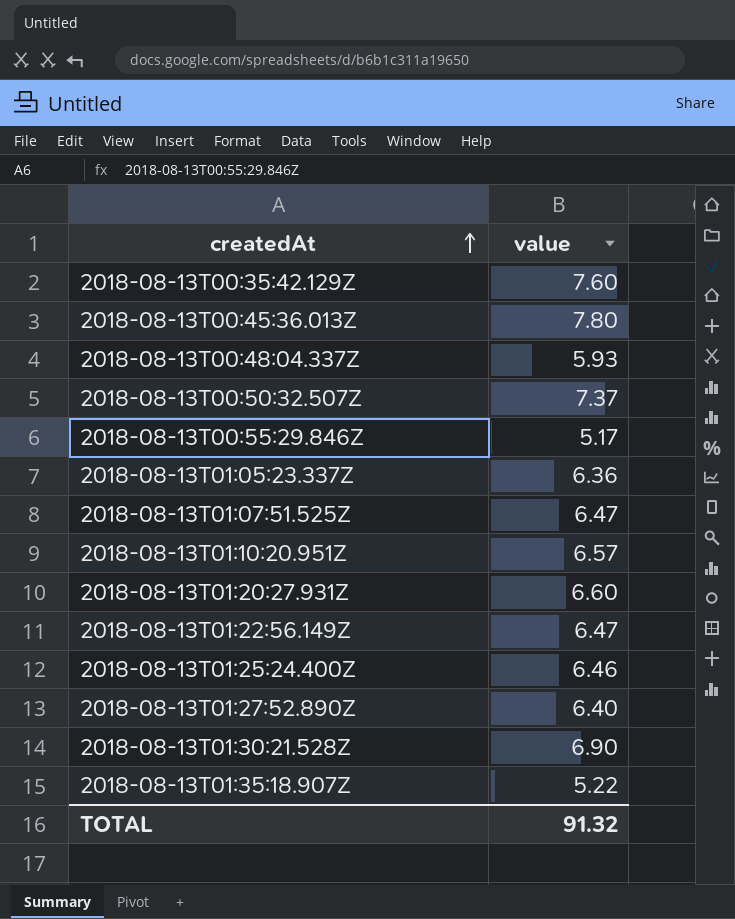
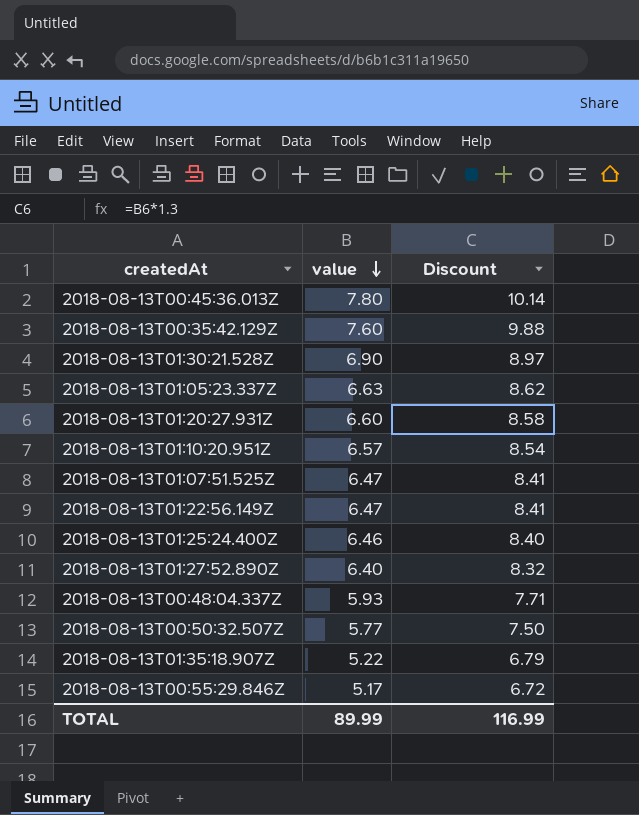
row order: createdAt ascending -> value descending
column Discount | formula: none -> [value] * 1.3
2018-08-13T01:05:23.337Z | value: 6.36 -> 6.63
2018-08-13T00:50:32.507Z | value: 7.37 -> 5.77
TOTAL | value: 91.32 -> 89.99

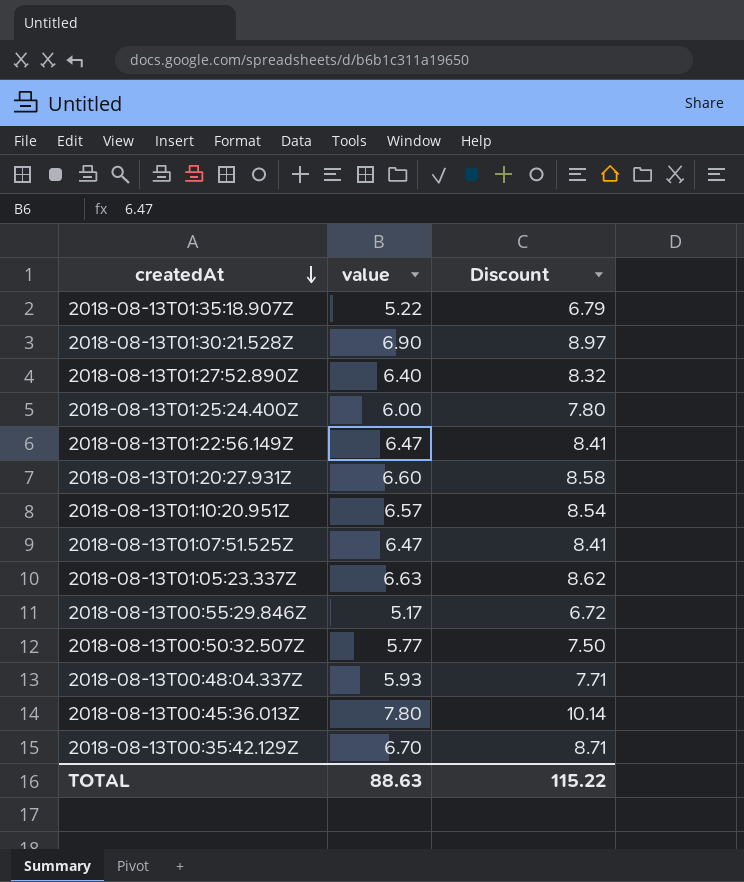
row order: value descending -> createdAt descending
2018-08-13T01:25:24.400Z | value: 6.46 -> 6.00
2018-08-13T01:25:24.400Z | Discount: 8.40 -> 7.80
2018-08-13T00:35:42.129Z | value: 7.60 -> 6.70
2018-08-13T00:35:42.129Z | Discount: 9.88 -> 8.71
TOTAL | value: 89.99 -> 88.63
TOTAL | Discount: 116.99 -> 115.22

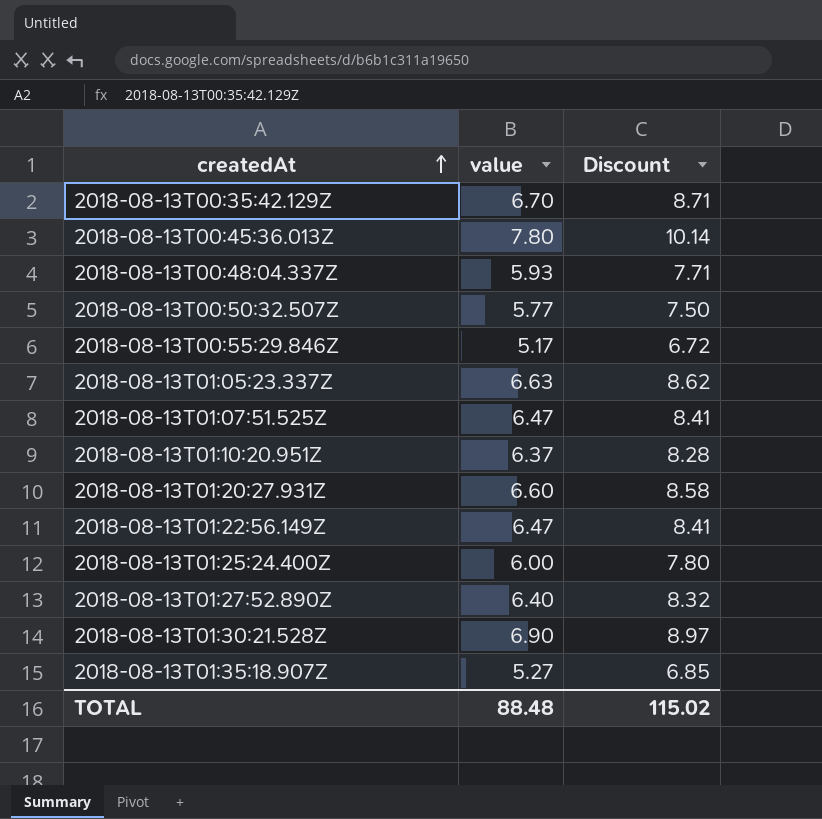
row order: createdAt descending -> createdAt ascending
2018-08-13T01:10:20.951Z | value: 6.57 -> 6.37
2018-08-13T01:10:20.951Z | Discount: 8.54 -> 8.28
2018-08-13T01:35:18.907Z | value: 5.22 -> 5.27
2018-08-13T01:35:18.907Z | Discount: 6.79 -> 6.85
TOTAL | value: 88.63 -> 88.48
TOTAL | Discount: 115.22 -> 115.02

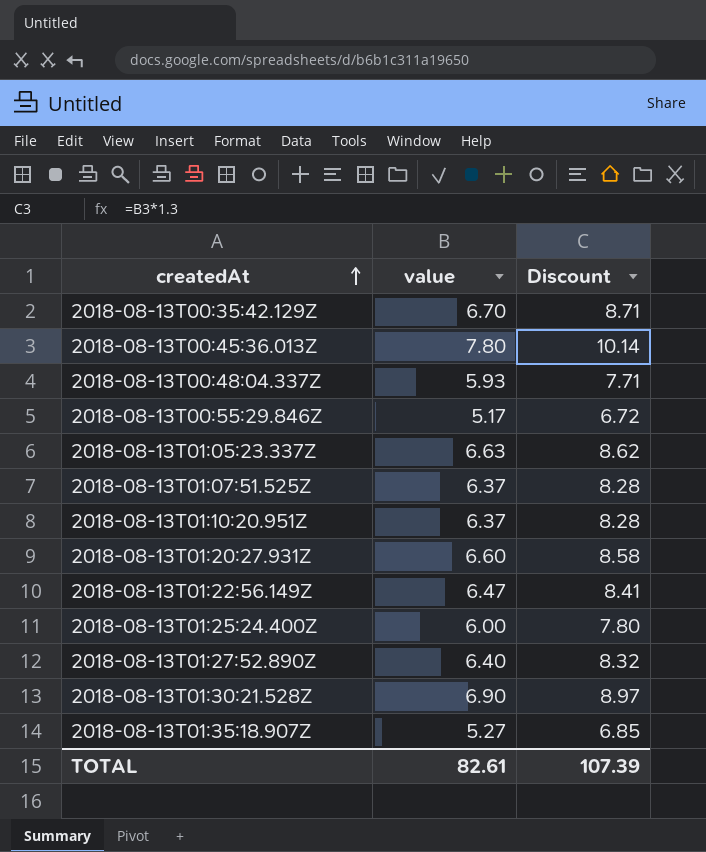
row 2018-08-13T00:50:32.507Z: 5.77 | 7.50 -> none
2018-08-13T01:07:51.525Z | value: 6.47 -> 6.37
2018-08-13T01:07:51.525Z | Discount: 8.41 -> 8.28
TOTAL | value: 88.48 -> 82.61
TOTAL | Discount: 115.02 -> 107.39

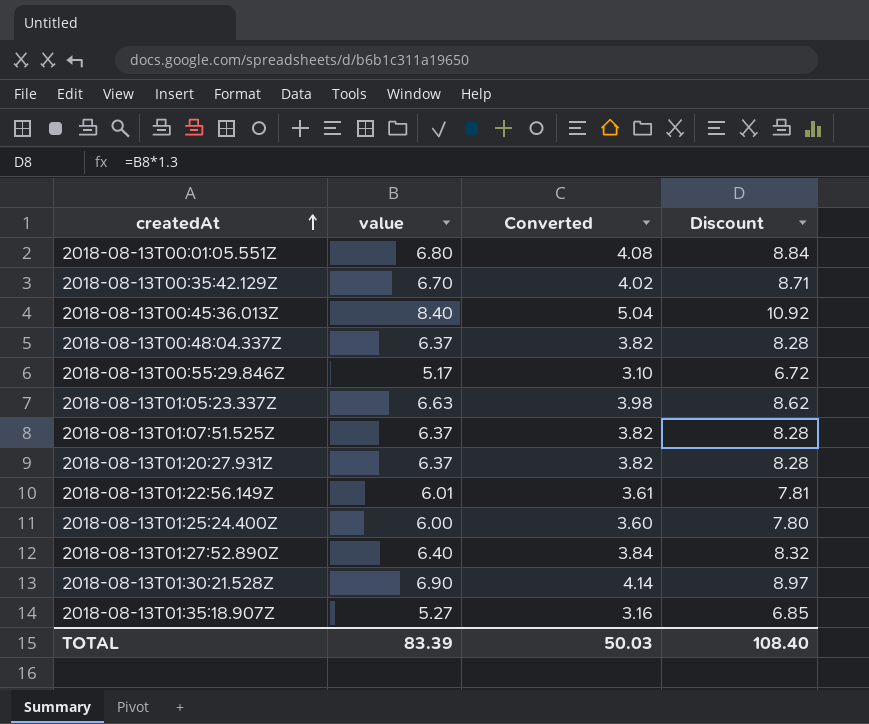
column Converted | formula: none -> [value] * 0.6
row 2018-08-13T01:10:20.951Z: 6.37 | 8.28 -> none
row 2018-08-13T00:01:05.551Z: none -> 6.80 | 4.08 | 8.84
2018-08-13T00:45:36.013Z | value: 7.80 -> 8.40
2018-08-13T00:45:36.013Z | Discount: 10.14 -> 10.92
2018-08-13T00:48:04.337Z | value: 5.93 -> 6.37
2018-08-13T00:48:04.337Z | Discount: 7.71 -> 8.28
2018-08-13T01:20:27.931Z | value: 6.60 -> 6.37
2018-08-13T01:20:27.931Z | Discount: 8.58 -> 8.28
2018-08-13T01:22:56.149Z | value: 6.47 -> 6.01
2018-08-13T01:22:56.149Z | Discount: 8.41 -> 7.81
TOTAL | value: 82.61 -> 83.39
TOTAL | Discount: 107.39 -> 108.40

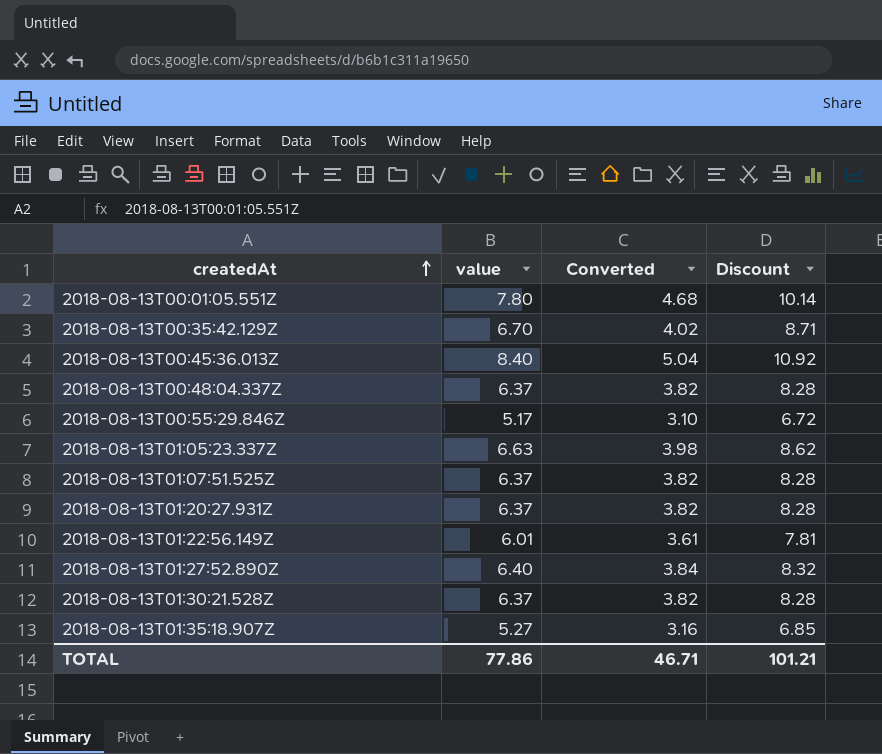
row 2018-08-13T01:25:24.400Z: 6.00 | 3.60 | 7.80 -> none
2018-08-13T00:01:05.551Z | value: 6.80 -> 7.80
2018-08-13T00:01:05.551Z | Converted: 4.08 -> 4.68
2018-08-13T00:01:05.551Z | Discount: 8.84 -> 10.14
2018-08-13T01:30:21.528Z | value: 6.90 -> 6.37
2018-08-13T01:30:21.528Z | Converted: 4.14 -> 3.82
2018-08-13T01:30:21.528Z | Discount: 8.97 -> 8.28
TOTAL | value: 83.39 -> 77.86
TOTAL | Converted: 50.03 -> 46.71
TOTAL | Discount: 108.40 -> 101.21

